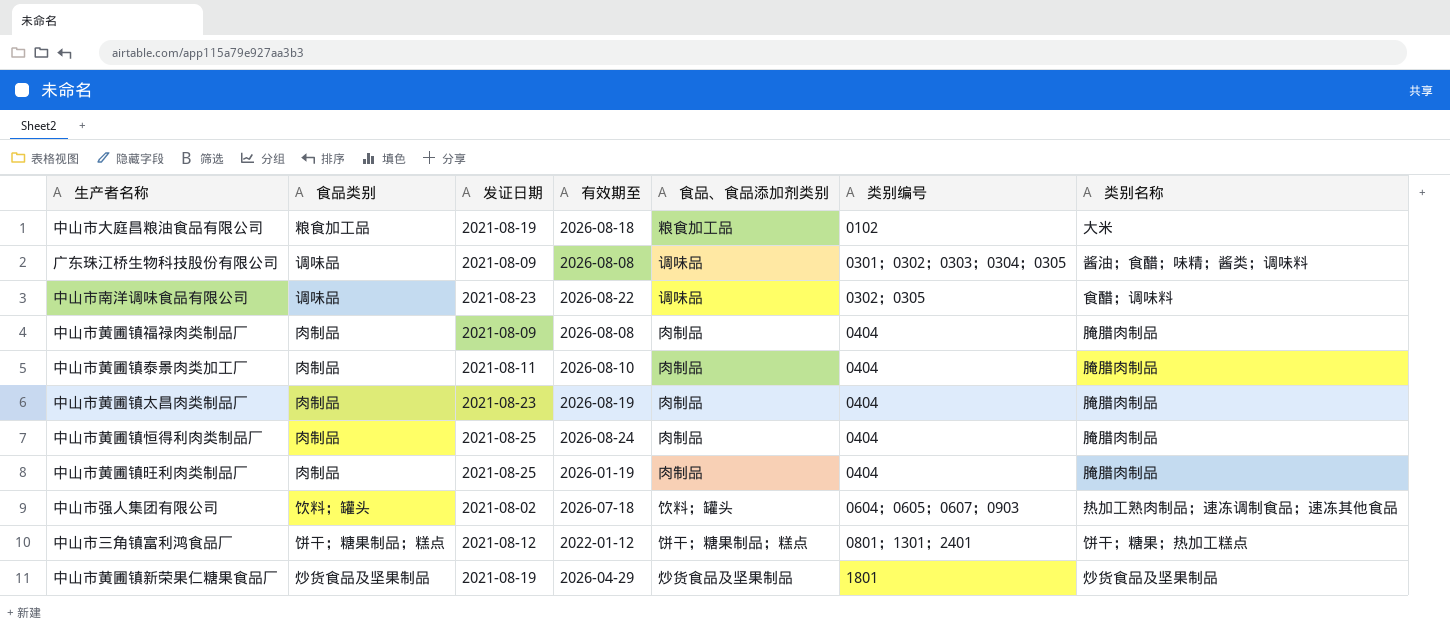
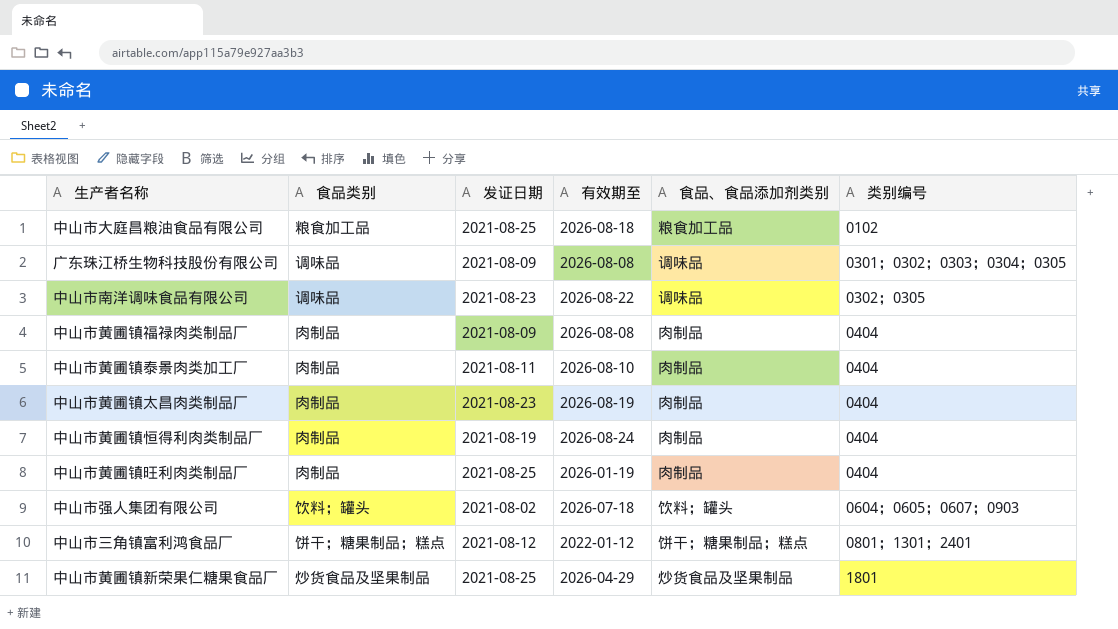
column 类别名称 | position: 7 -> none
中山市大庭昌粮油食品有限公司 | 发证日期: 2021-08-19 -> 2021-08-25
中山市黄圃镇恒得利肉类制品厂 | 发证日期: 2021-08-25 -> 2021-08-19
中山市黄圃镇新荣果仁糖果食品厂 | 发证日期: 2021-08-19 -> 2021-08-25

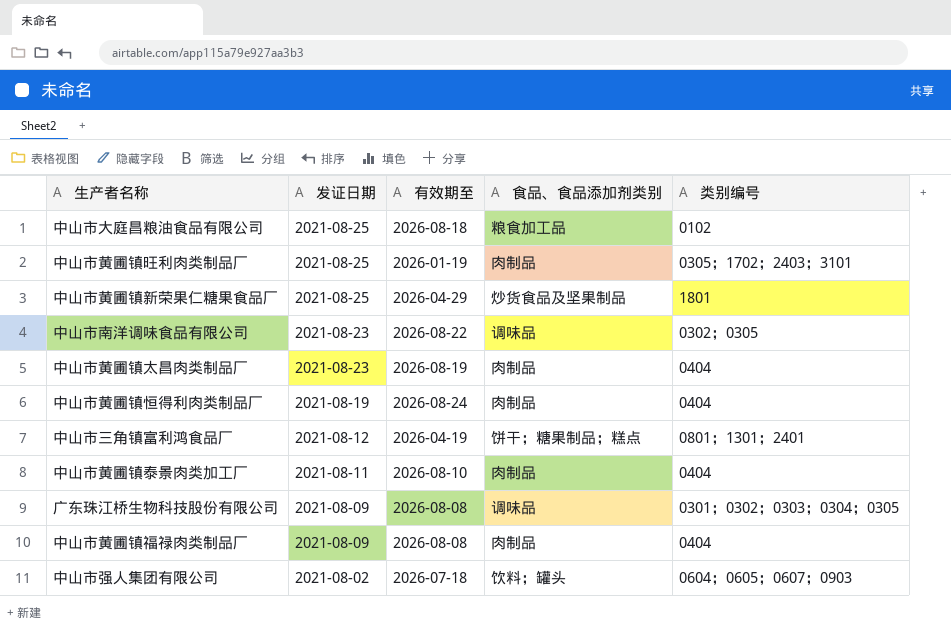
row order: 类别编号 ascending -> 发证日期 descending
column 食品类别 | position: 2 -> none
中山市黄圃镇旺利肉类制品厂 | 类别编号: 0404 -> 0305；1702；2403；3101
中山市三角镇富利鸿食品厂 | 有效期至: 2022-01-12 -> 2026-04-19

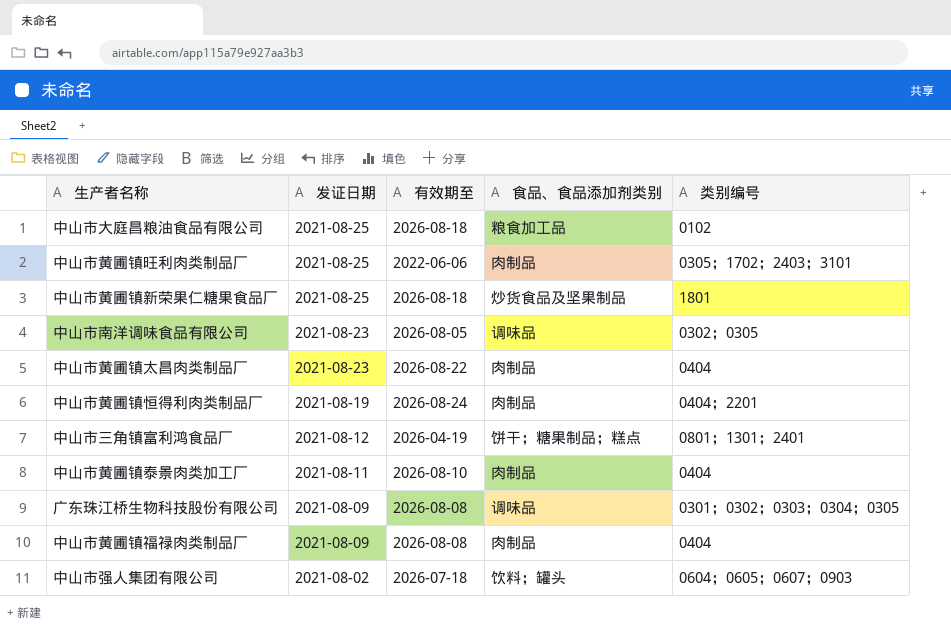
中山市黄圃镇旺利肉类制品厂 | 有效期至: 2026-01-19 -> 2022-06-06
中山市黄圃镇新荣果仁糖果食品厂 | 有效期至: 2026-04-29 -> 2026-08-18
中山市南洋调味食品有限公司 | 有效期至: 2026-08-22 -> 2026-08-05
中山市黄圃镇太昌肉类制品厂 | 有效期至: 2026-08-19 -> 2026-08-22
中山市黄圃镇恒得利肉类制品厂 | 类别编号: 0404 -> 0404；2201

